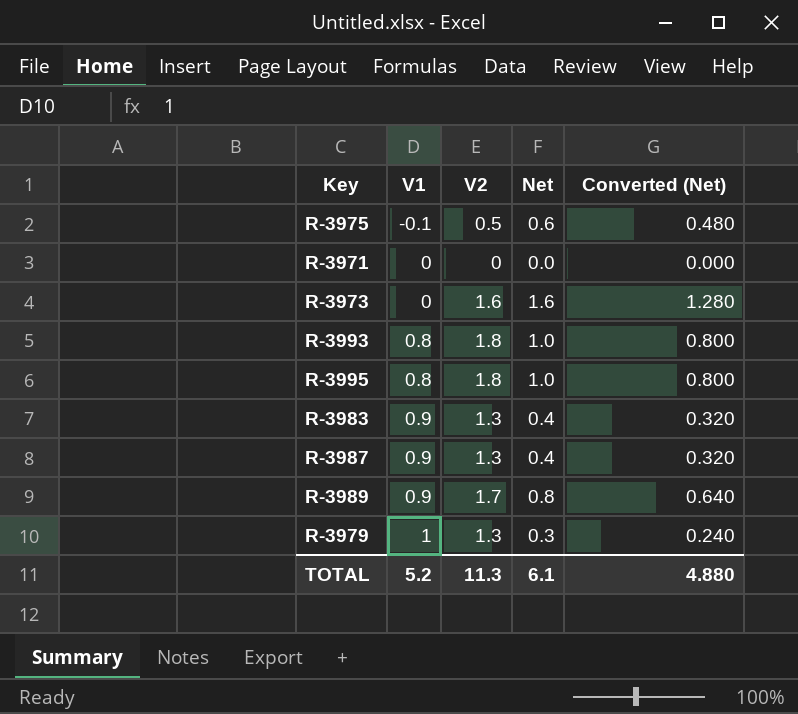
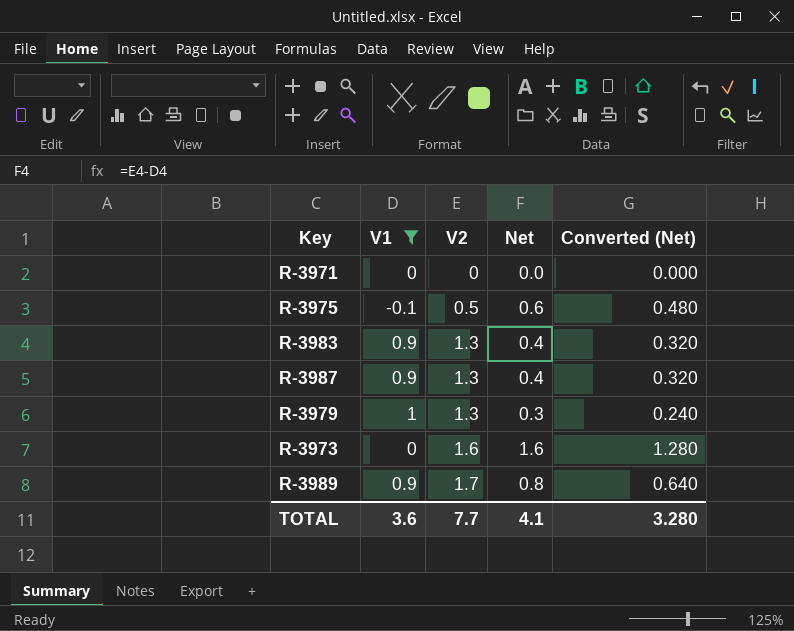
filter: none -> V1 != 0.8
row order: V1 ascending -> V2 ascending
TOTAL | V1: 5.2 -> 3.6
TOTAL | V2: 11.3 -> 7.7
TOTAL | Net: 6.1 -> 4.1
TOTAL | Converted (Net): 4.880 -> 3.280

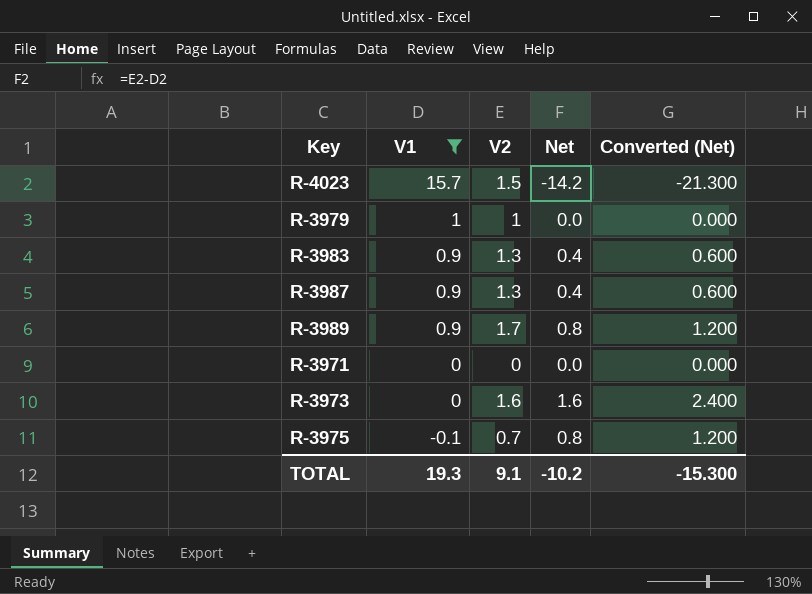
row order: V2 ascending -> V1 descending
column Converted (Net) | formula: [Net] * 0.8 -> [Net] * 1.5
row R-4023: none -> 15.7 | 1.5 | -14.2 | -21.300
R-3979 | V2: 1.3 -> 1
R-3979 | Net: 0.3 -> 0.0
R-3975 | V2: 0.5 -> 0.7
R-3975 | Net: 0.6 -> 0.8
TOTAL | V1: 3.6 -> 19.3
TOTAL | V2: 7.7 -> 9.1
TOTAL | Net: 4.1 -> -10.2
TOTAL | Converted (Net): 3.280 -> -15.300

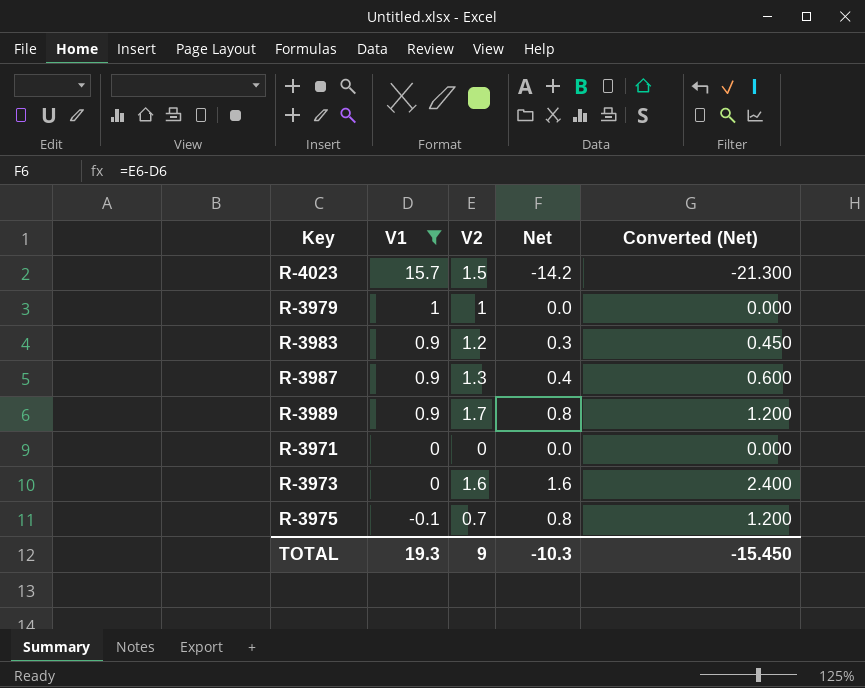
R-3983 | V2: 1.3 -> 1.2
R-3983 | Net: 0.4 -> 0.3
R-3983 | Converted (Net): 0.600 -> 0.450
TOTAL | V2: 9.1 -> 9
TOTAL | Net: -10.2 -> -10.3
TOTAL | Converted (Net): -15.300 -> -15.450

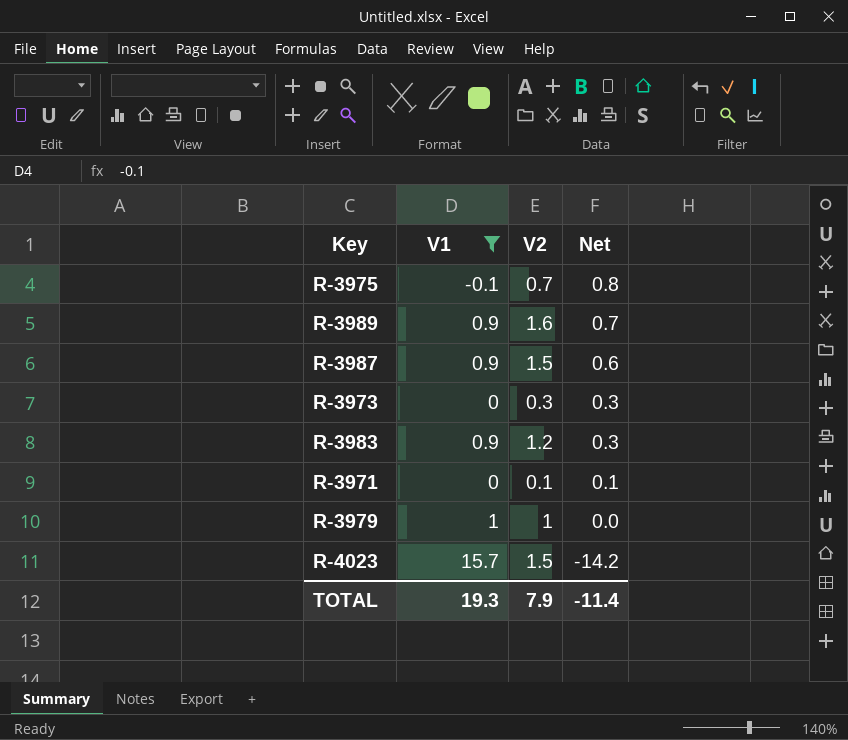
row order: V1 descending -> Net descending
column Converted (Net) | formula: [Net] * 1.5 -> none
R-3989 | V2: 1.7 -> 1.6
R-3989 | Net: 0.8 -> 0.7
R-3987 | V2: 1.3 -> 1.5
R-3987 | Net: 0.4 -> 0.6
R-3973 | V2: 1.6 -> 0.3
R-3973 | Net: 1.6 -> 0.3
R-3971 | V2: 0 -> 0.1
R-3971 | Net: 0.0 -> 0.1
TOTAL | V2: 9 -> 7.9
TOTAL | Net: -10.3 -> -11.4

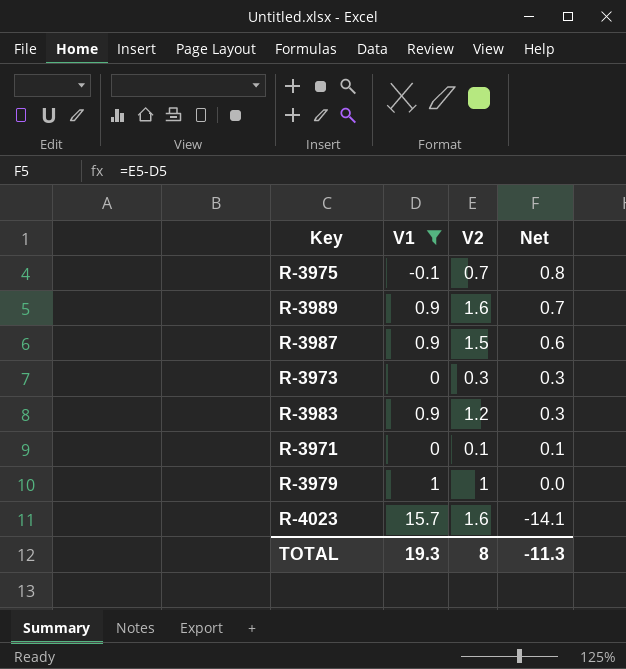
R-4023 | V2: 1.5 -> 1.6
R-4023 | Net: -14.2 -> -14.1
TOTAL | V2: 7.9 -> 8
TOTAL | Net: -11.4 -> -11.3

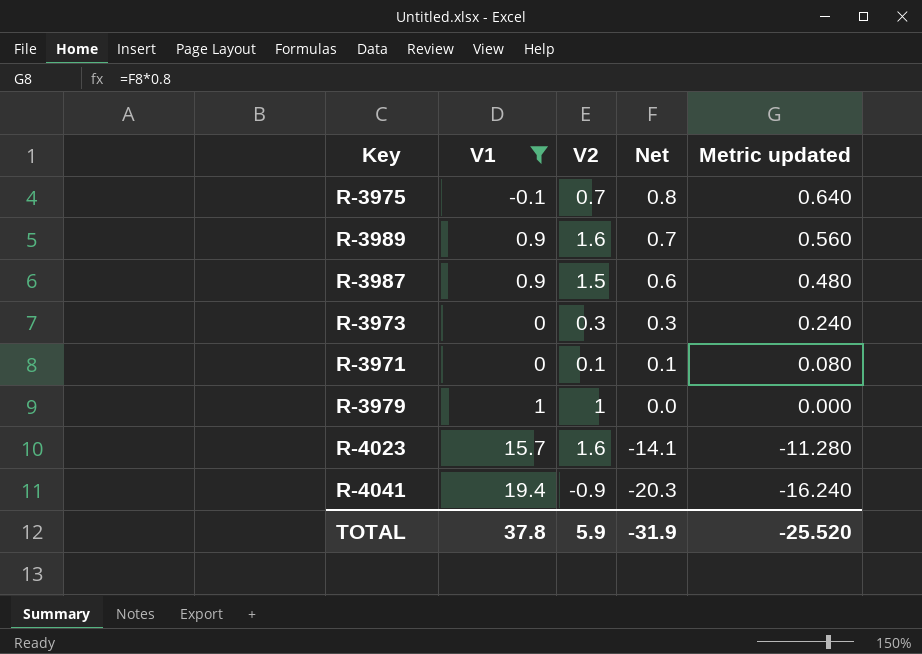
column Metric updated | formula: none -> [Net] * 0.8
row R-3983: 0.9 | 1.2 | 0.3 -> none
row R-4041: none -> 19.4 | -0.9 | -20.3 | -16.240
TOTAL | V1: 19.3 -> 37.8
TOTAL | V2: 8 -> 5.9
TOTAL | Net: -11.3 -> -31.9

